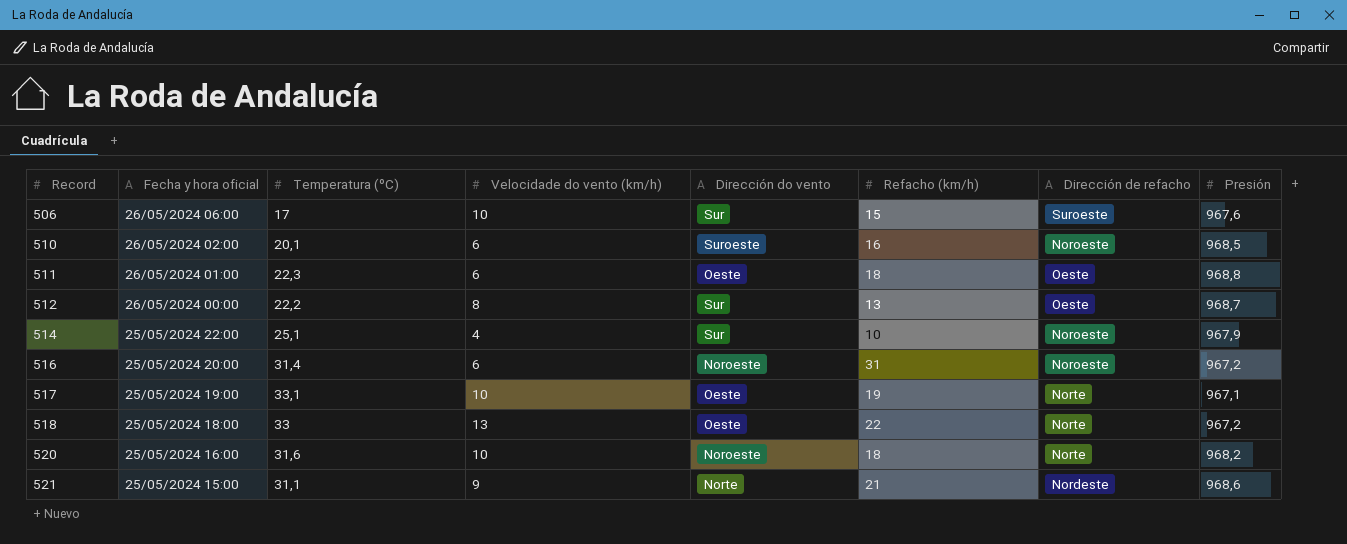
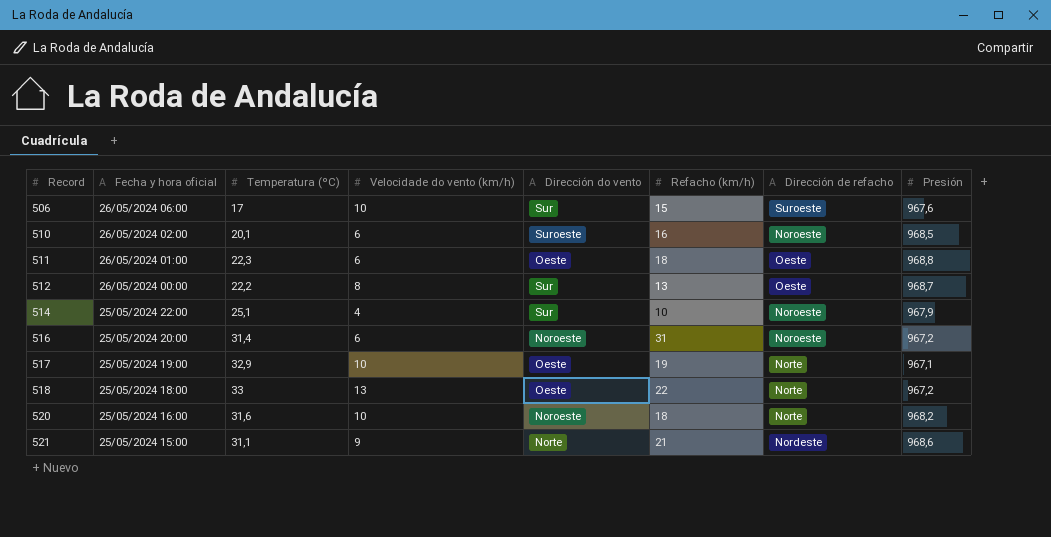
517 | Temperatura (ºC): 33,1 -> 32,9

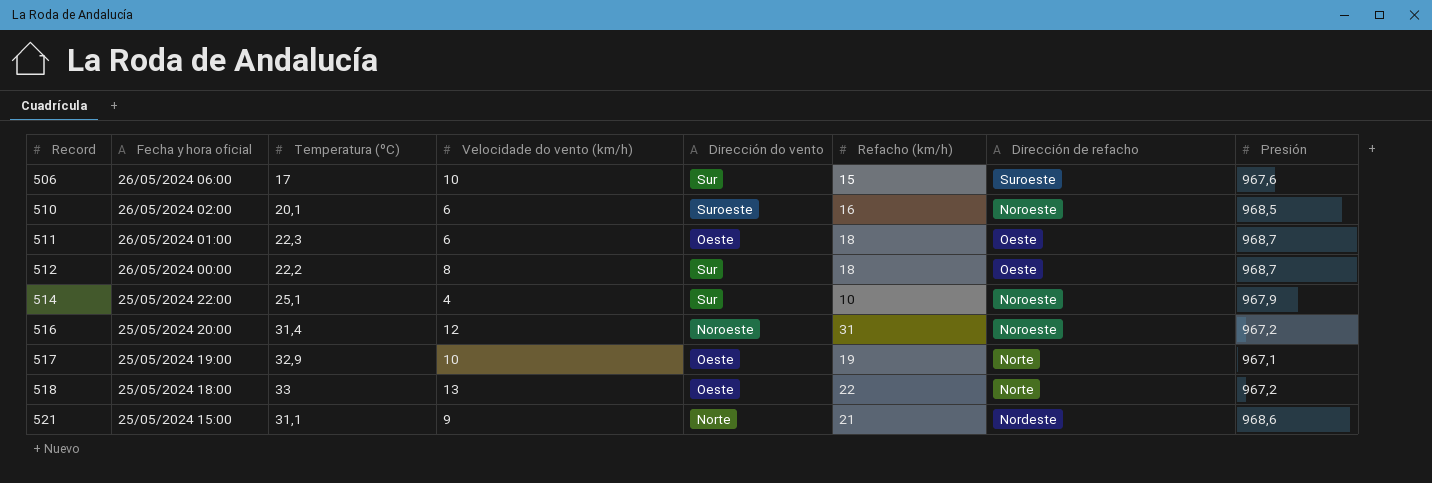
row 520: 25/05/2024 16:00 | 31,6 | 10 | Noroeste | 18 | Norte | 968,2 -> none
511 | Presión: 968,8 -> 968,7
512 | Refacho (km/h): 13 -> 18
516 | Velocidade do vento (km/h): 6 -> 12

